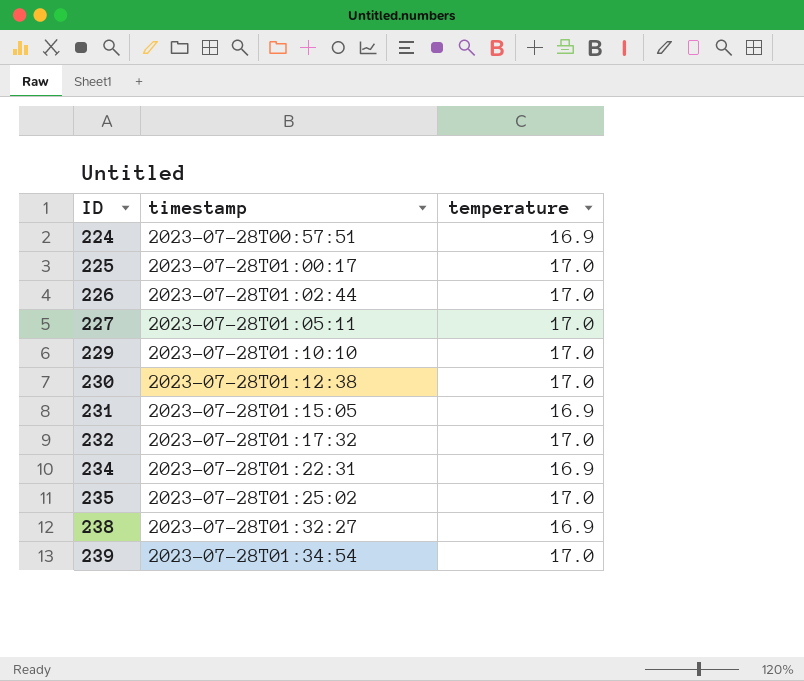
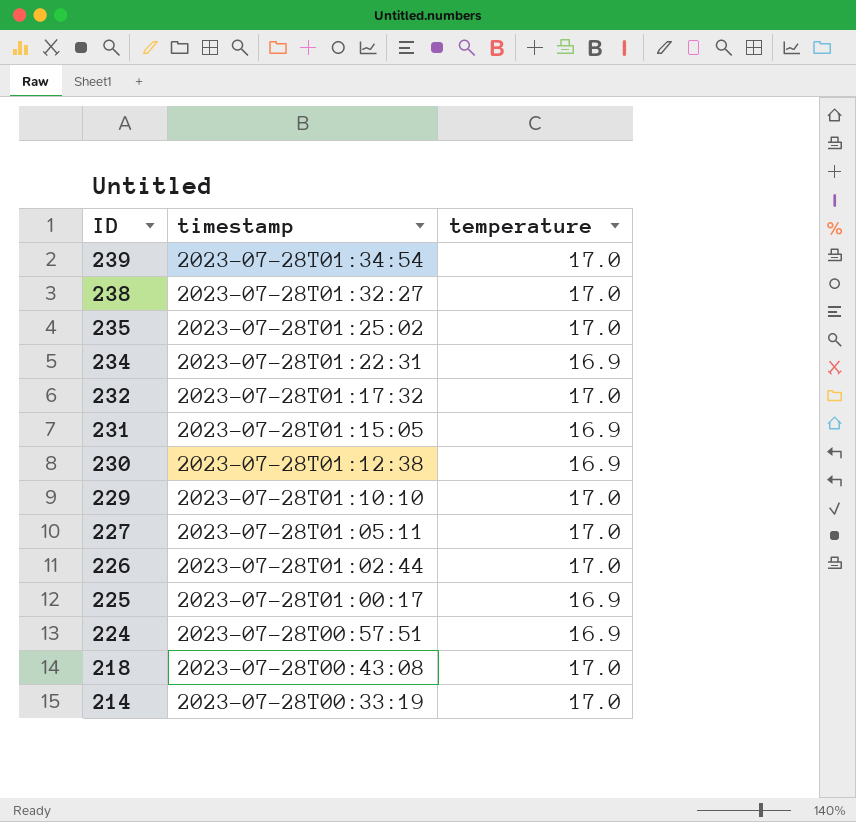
row order: ID ascending -> ID descending
238 | temperature: 16.9 -> 17.0
230 | temperature: 17.0 -> 16.9
225 | temperature: 17.0 -> 16.9
row 218: none -> 2023-07-28T00:43:08 | 17.0
row 214: none -> 2023-07-28T00:33:19 | 17.0

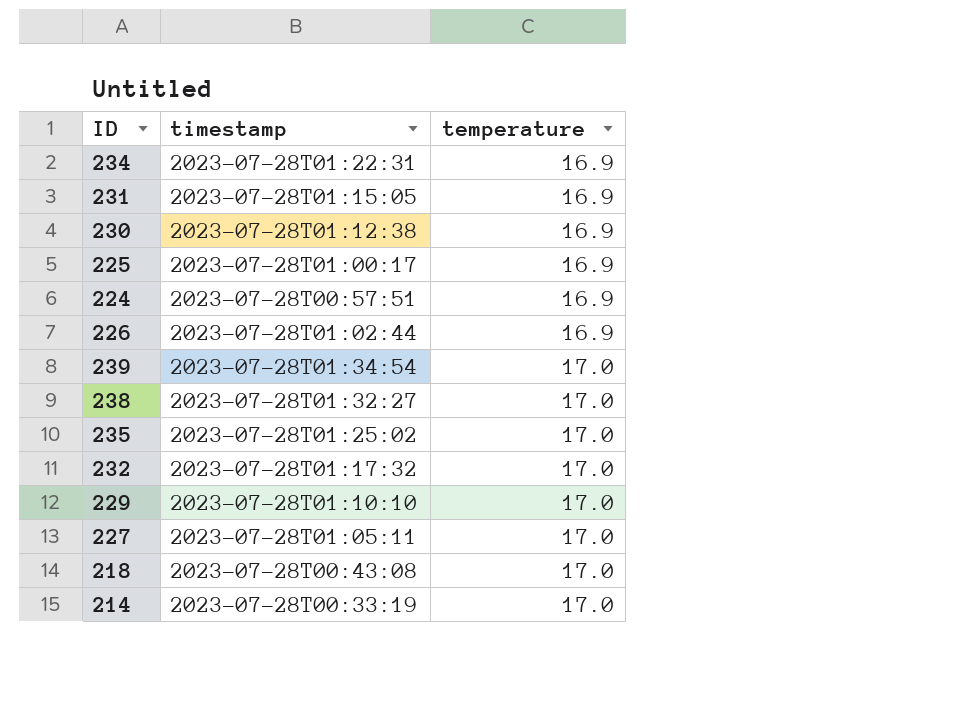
row order: ID descending -> temperature ascending
226 | temperature: 17.0 -> 16.9

